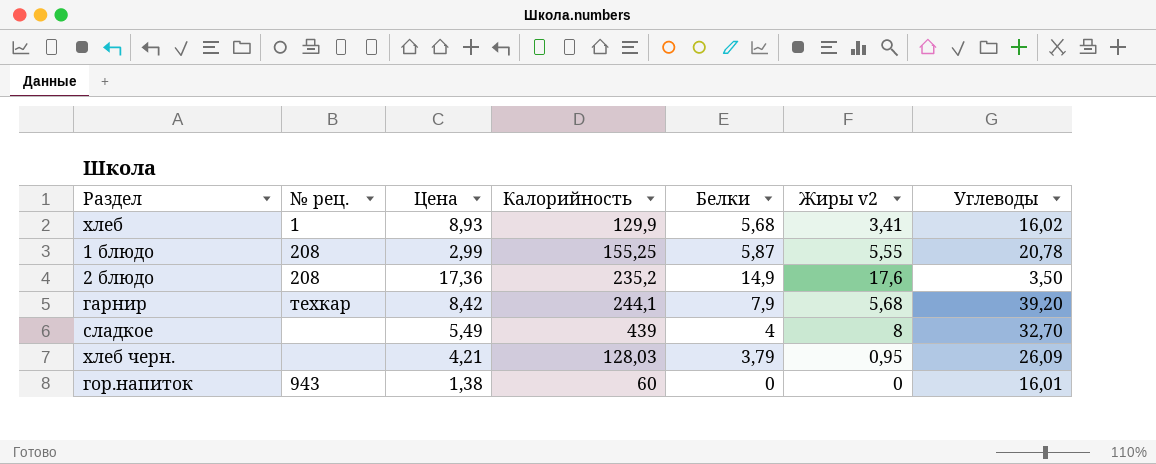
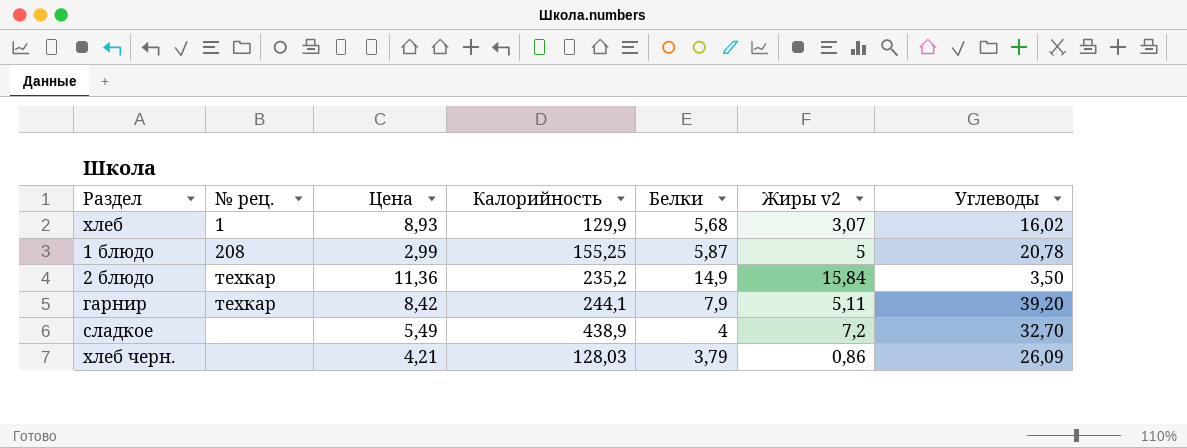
row гор.напиток: 943 | 1,38 | 60 | 0 | 0 | 16,01 -> none
хлеб | Жиры v2: 3,41 -> 3,07
1 блюдо | Жиры v2: 5,55 -> 5
2 блюдо | № рец.: 208 -> техкар
2 блюдо | Цена: 17,36 -> 11,36
2 блюдо | Жиры v2: 17,6 -> 15,84
гарнир | Жиры v2: 5,68 -> 5,11
сладкое | Калорийность: 439 -> 438,9
сладкое | Жиры v2: 8 -> 7,2
хлеб черн. | Жиры v2: 0,95 -> 0,86

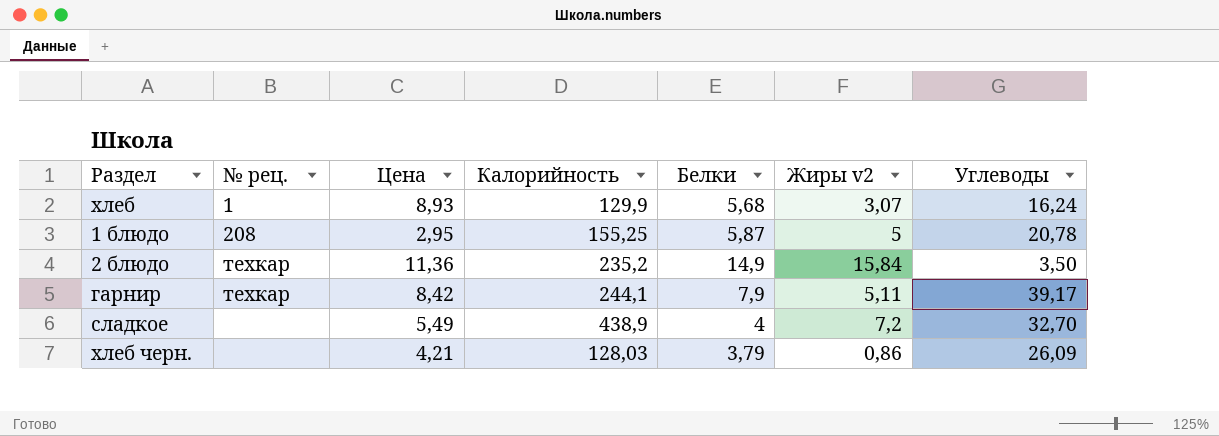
хлеб | Углеводы: 16,02 -> 16,24
1 блюдо | Цена: 2,99 -> 2,95
гарнир | Углеводы: 39,20 -> 39,17

